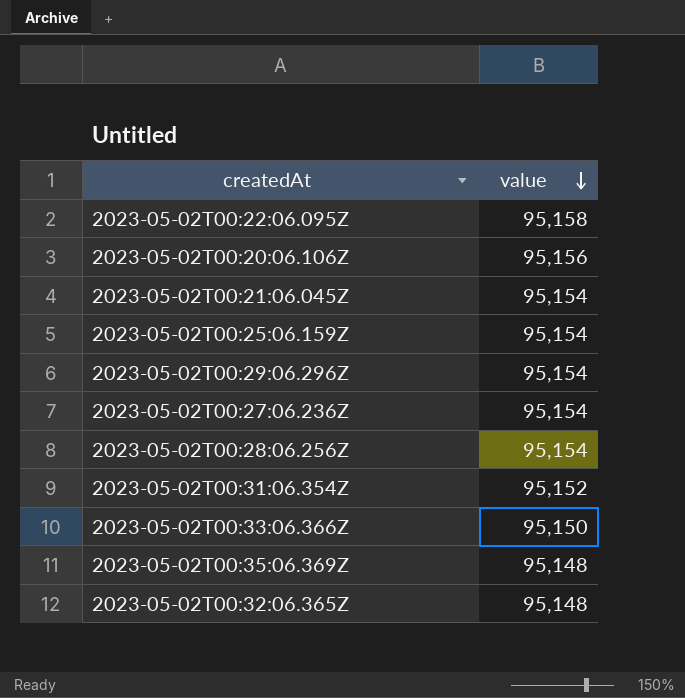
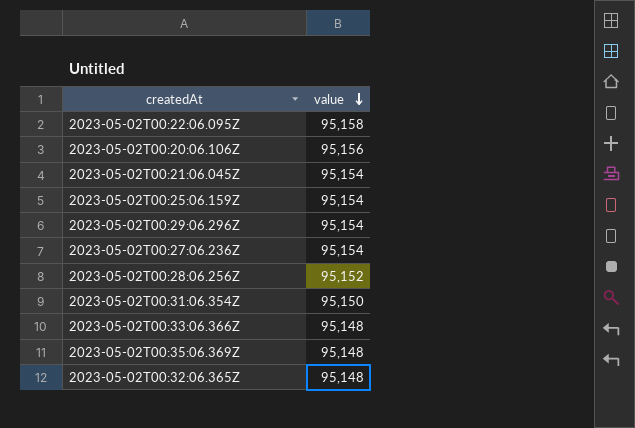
2023-05-02T00:28:06.256Z | value: 95,154 -> 95,152
2023-05-02T00:31:06.354Z | value: 95,152 -> 95,150
2023-05-02T00:33:06.366Z | value: 95,150 -> 95,148

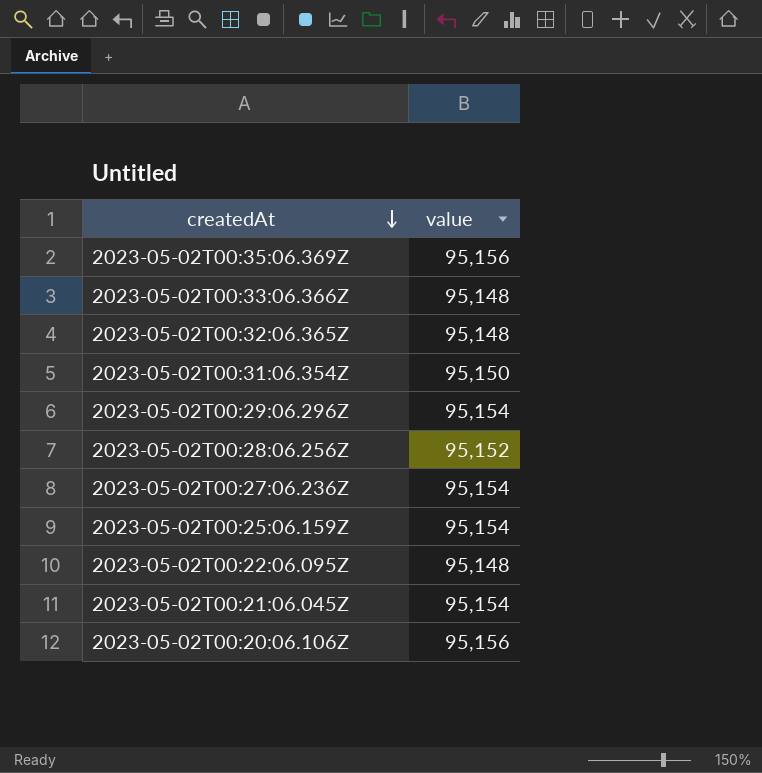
row order: value descending -> createdAt descending
2023-05-02T00:35:06.369Z | value: 95,148 -> 95,156
2023-05-02T00:22:06.095Z | value: 95,158 -> 95,148

